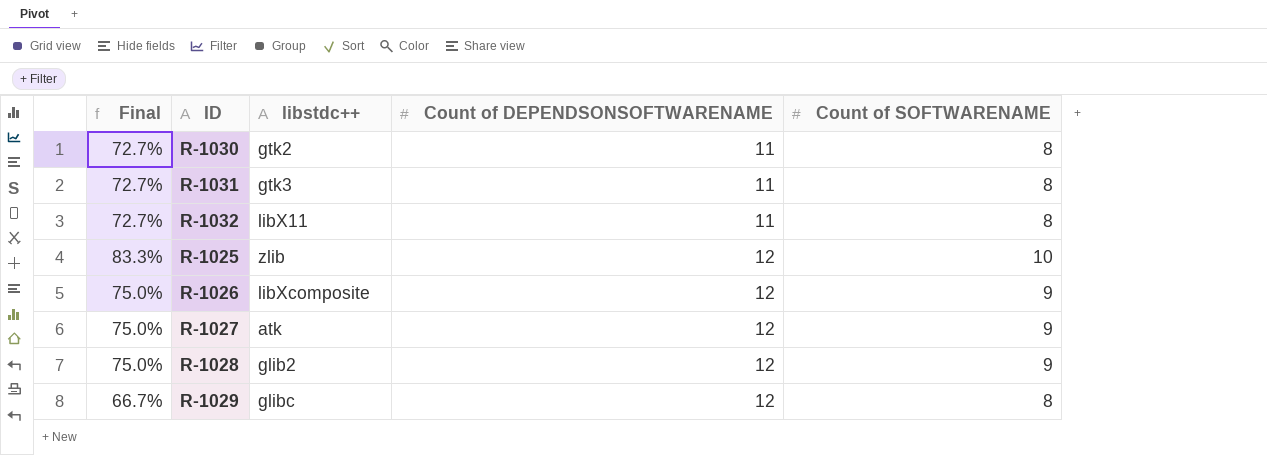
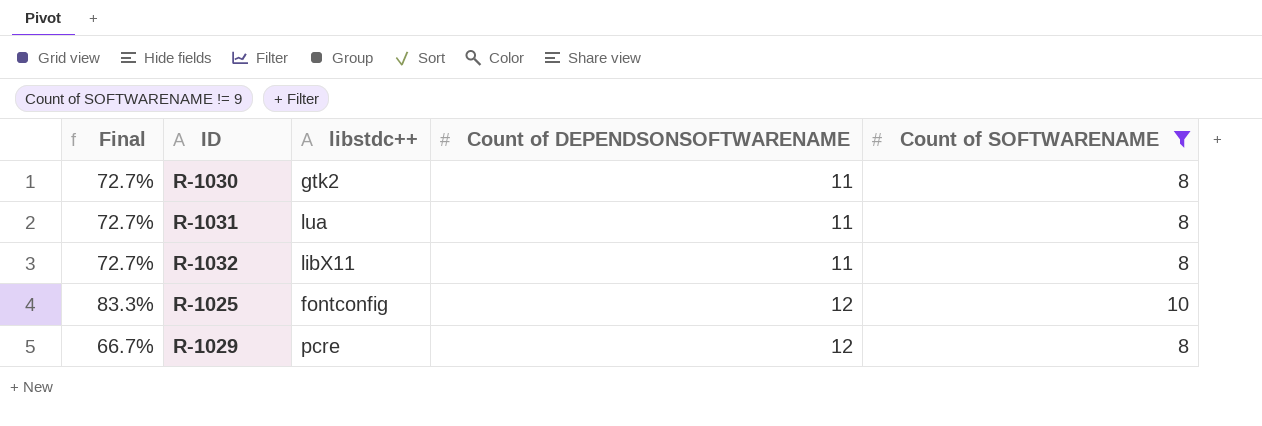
filter: none -> Count of SOFTWARENAME != 9
R-1031 | libstdc++: gtk3 -> lua
R-1025 | libstdc++: zlib -> fontconfig
R-1029 | libstdc++: glibc -> pcre

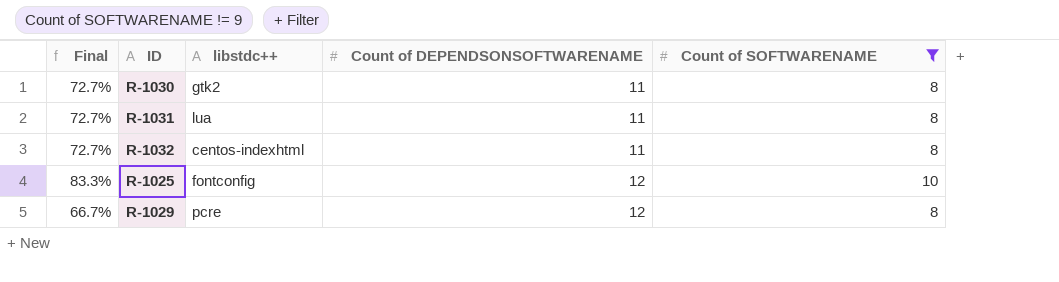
R-1032 | libstdc++: libX11 -> centos-indexhtml

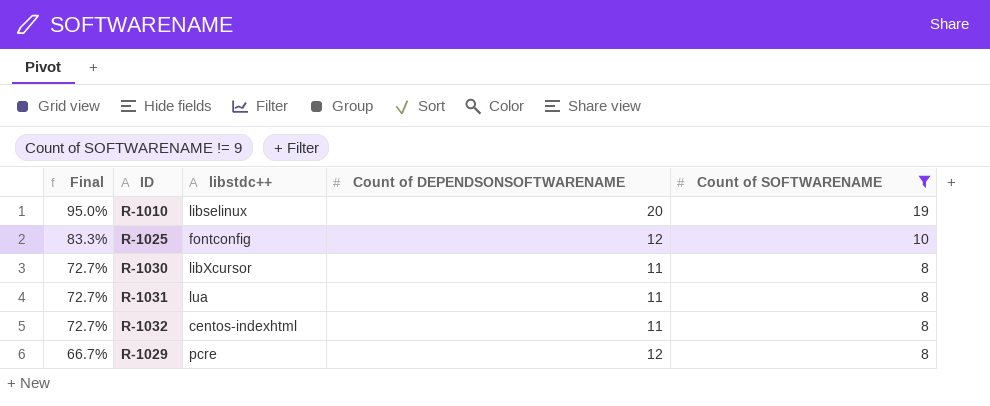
row order: Count of DEPENDSONSOFTWARENAME ascending -> Final descending
row R-1010: none -> 95.0% | libselinux | 20 | 19
R-1030 | libstdc++: gtk2 -> libXcursor

